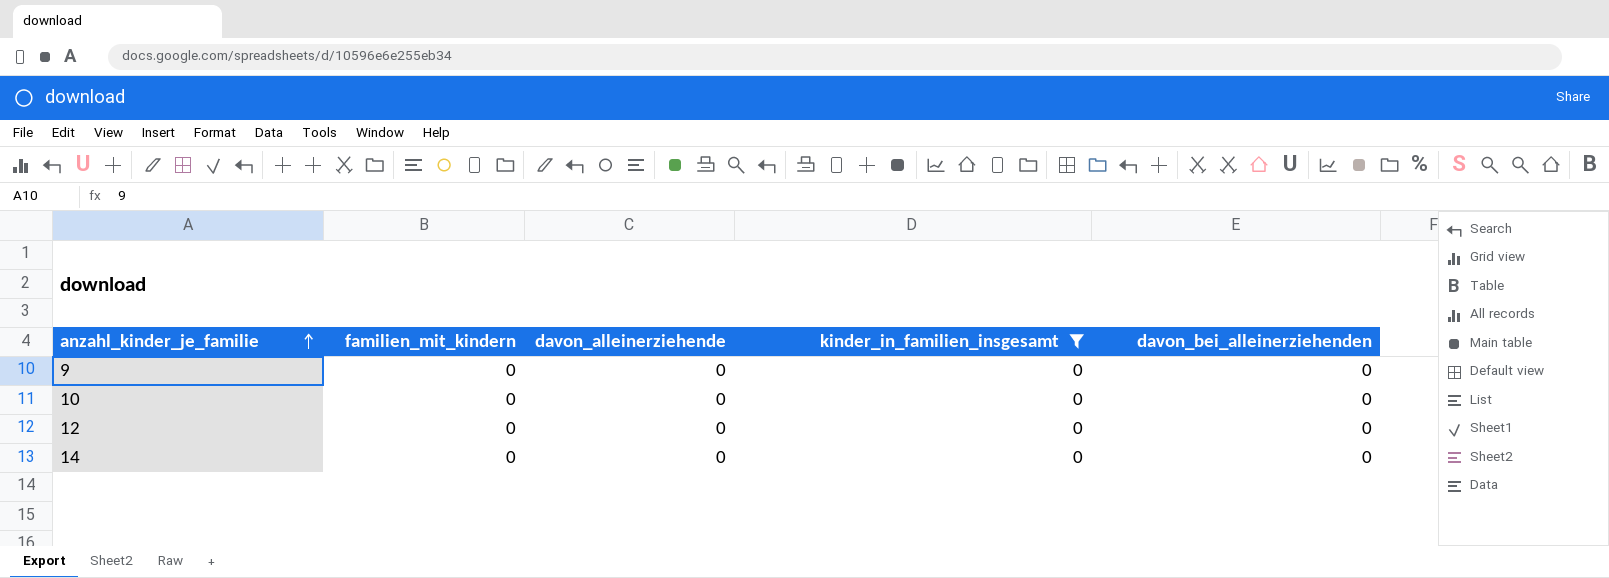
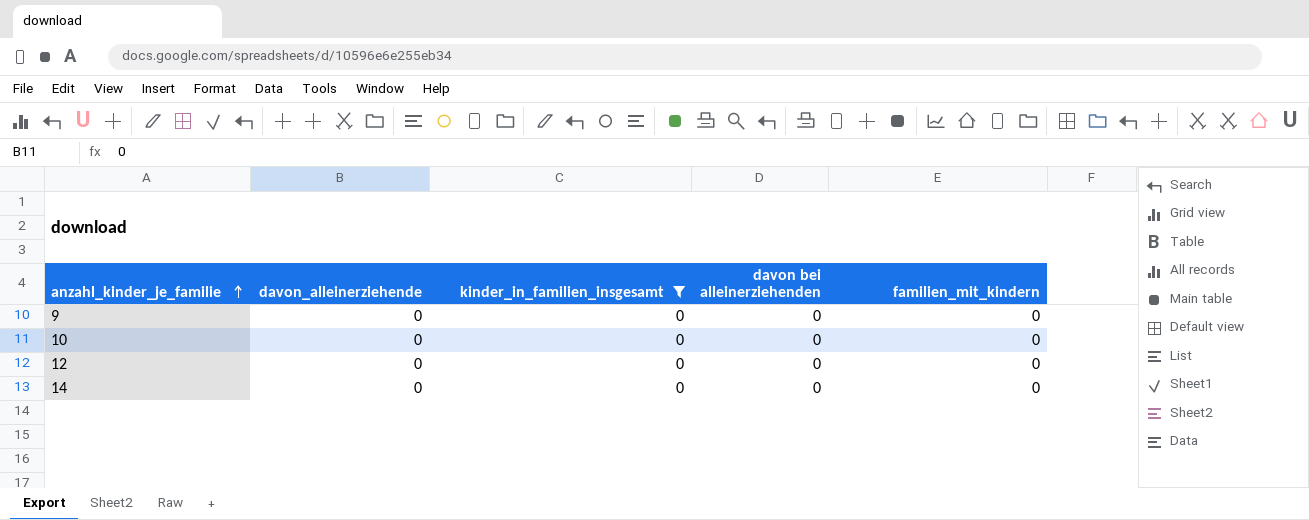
column name: davon_bei_alleinerziehenden -> davon bei alleinerziehenden
column familien_mit_kindern | position: 2 -> 5

